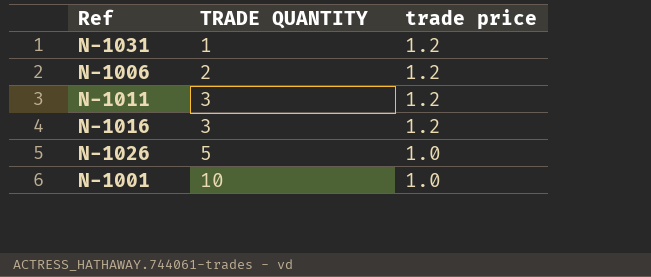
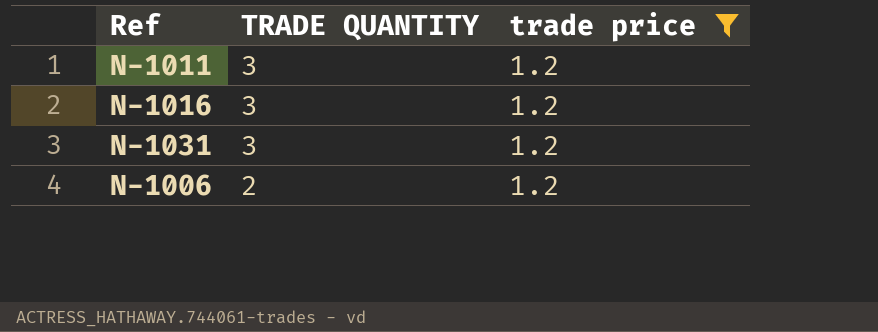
filter: none -> trade price = 1.2
row order: TRADE QUANTITY ascending -> TRADE QUANTITY descending
N-1031 | TRADE QUANTITY: 1 -> 3

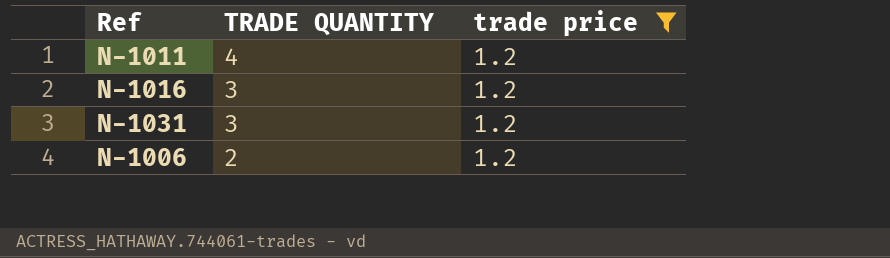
N-1011 | TRADE QUANTITY: 3 -> 4

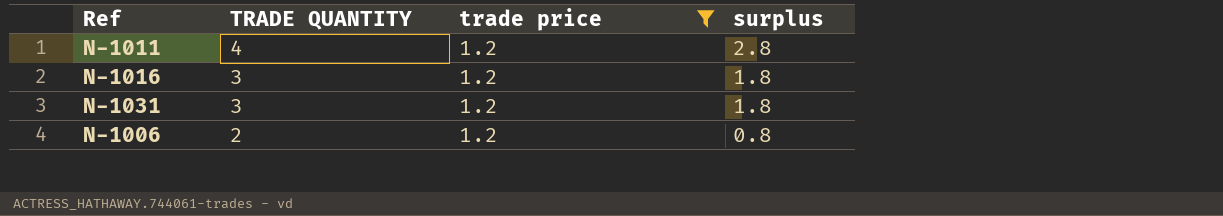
column surplus | formula: none -> [TRADE QUANTITY] - [trade price]

